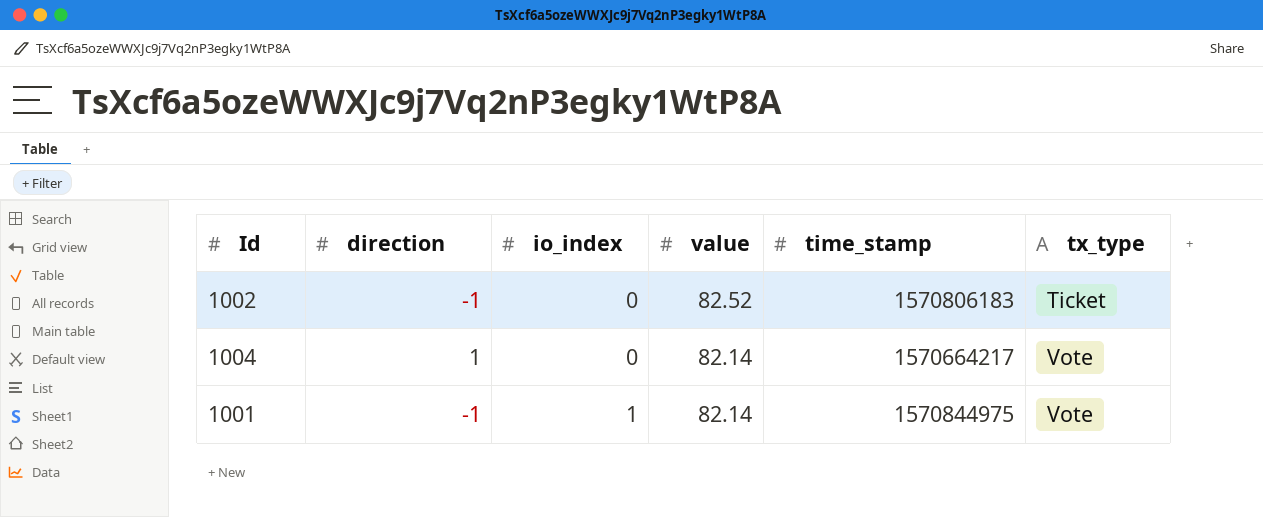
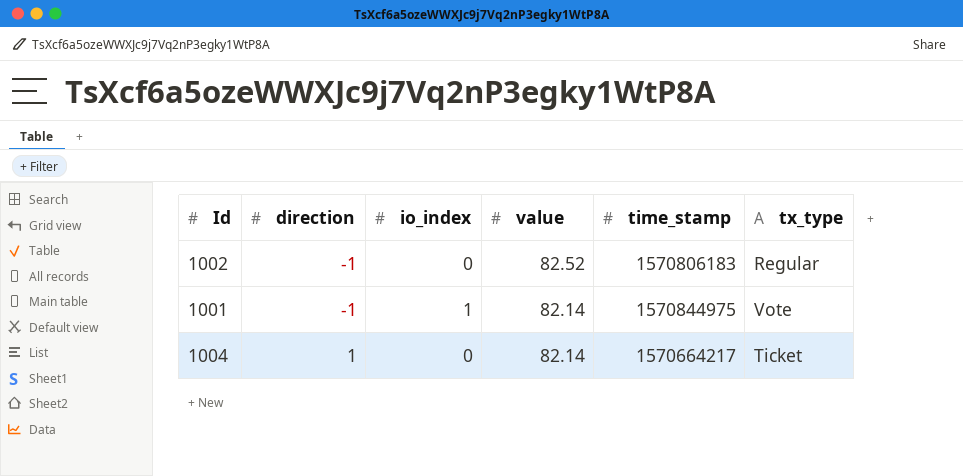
row order: io_index ascending -> direction ascending
1002 | tx_type: Ticket -> Regular
1004 | tx_type: Vote -> Ticket

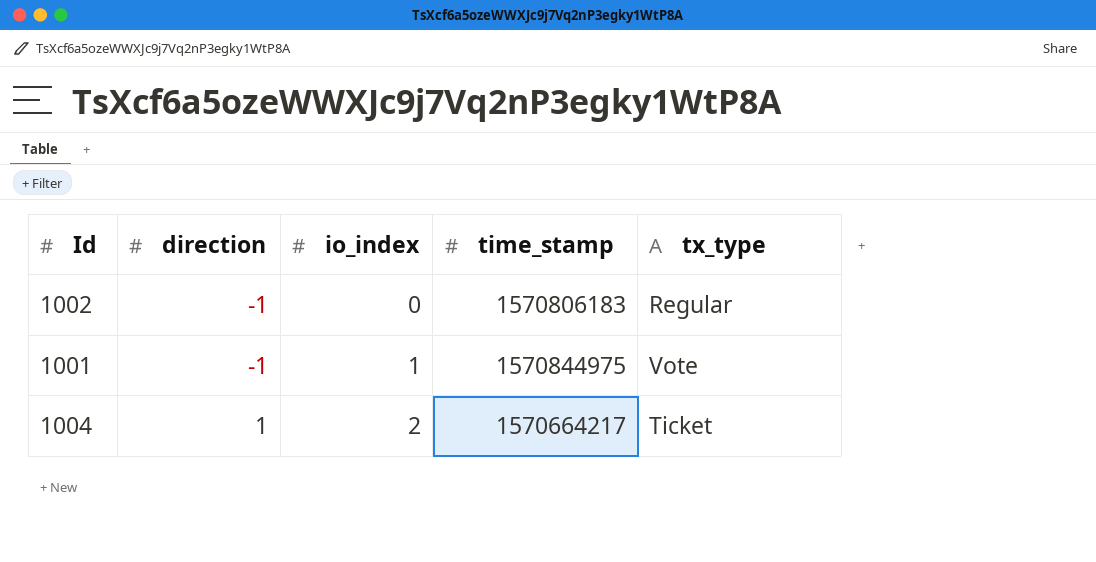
column value | position: 4 -> none
1004 | io_index: 0 -> 2

